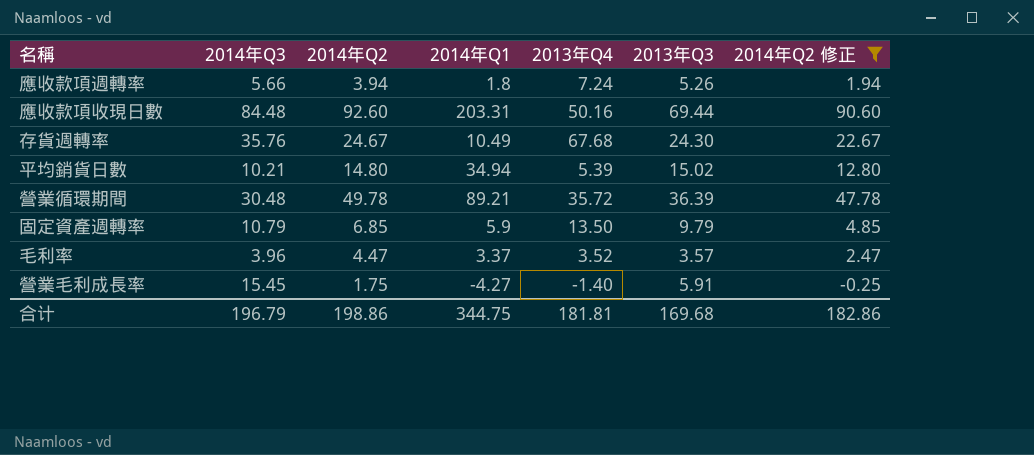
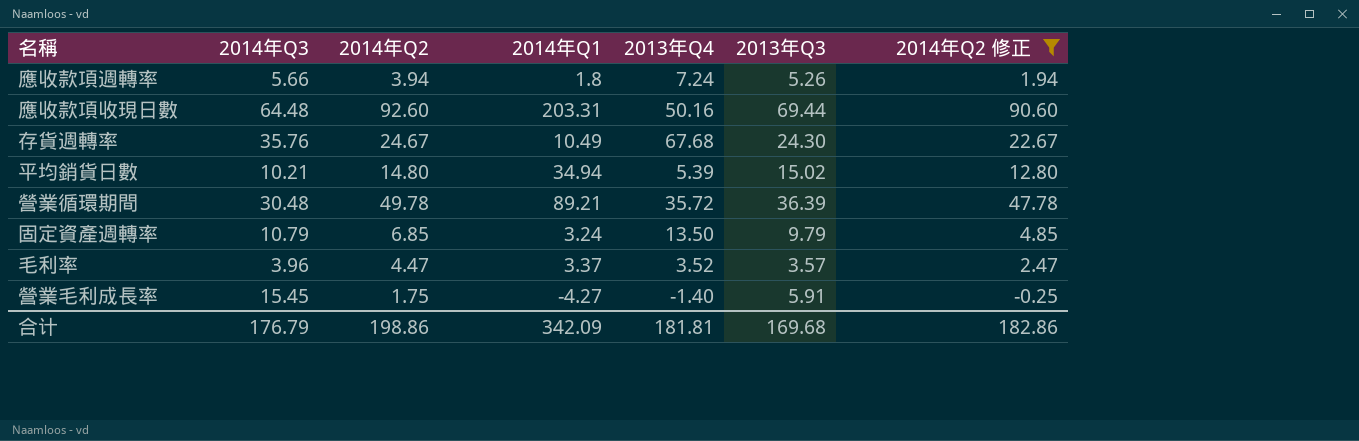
應收款項收現日數 | 2014年Q3: 84.48 -> 64.48
固定資產週轉率 | 2014年Q1: 5.9 -> 3.24
合计 | 2014年Q3: 196.79 -> 176.79
合计 | 2014年Q1: 344.75 -> 342.09

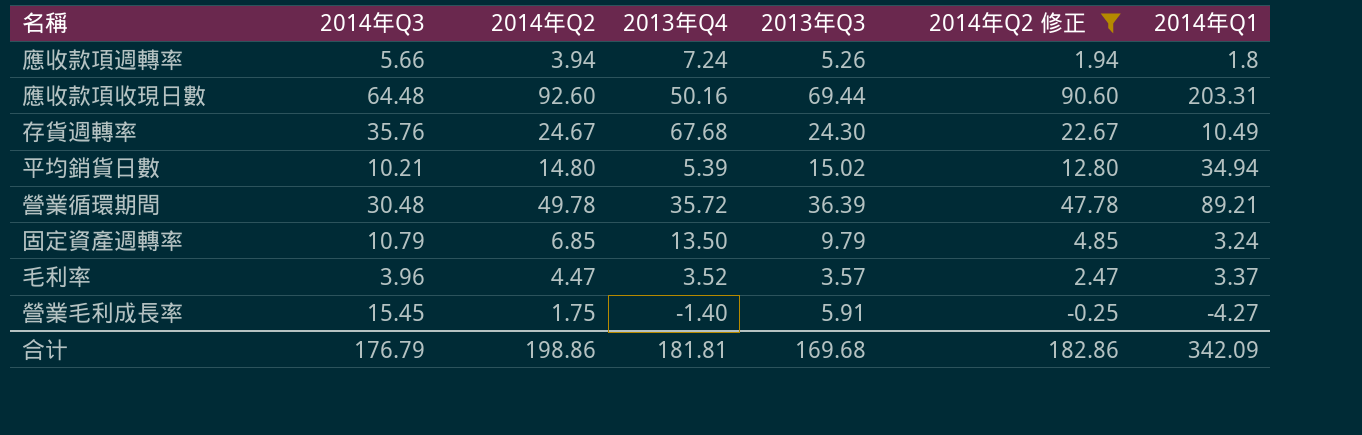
column 2014年Q1 | position: 4 -> 7

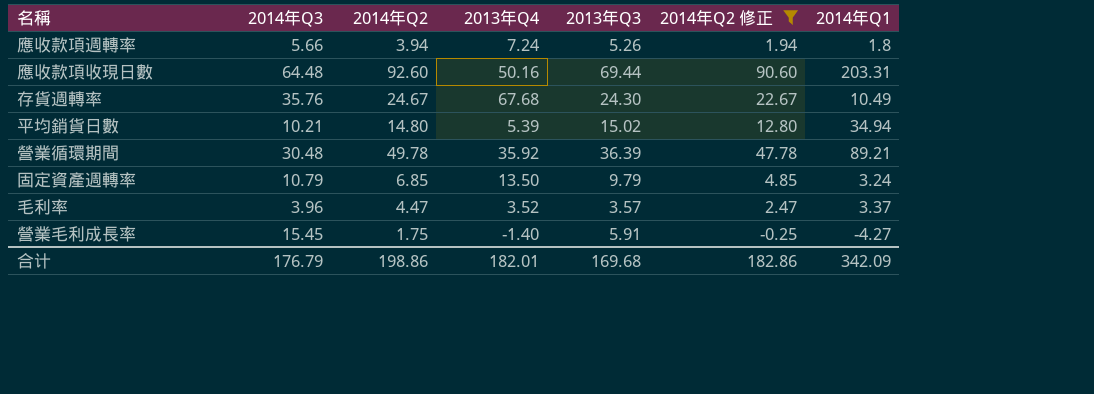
營業循環期間 | 2013年Q4: 35.72 -> 35.92
合计 | 2013年Q4: 181.81 -> 182.01

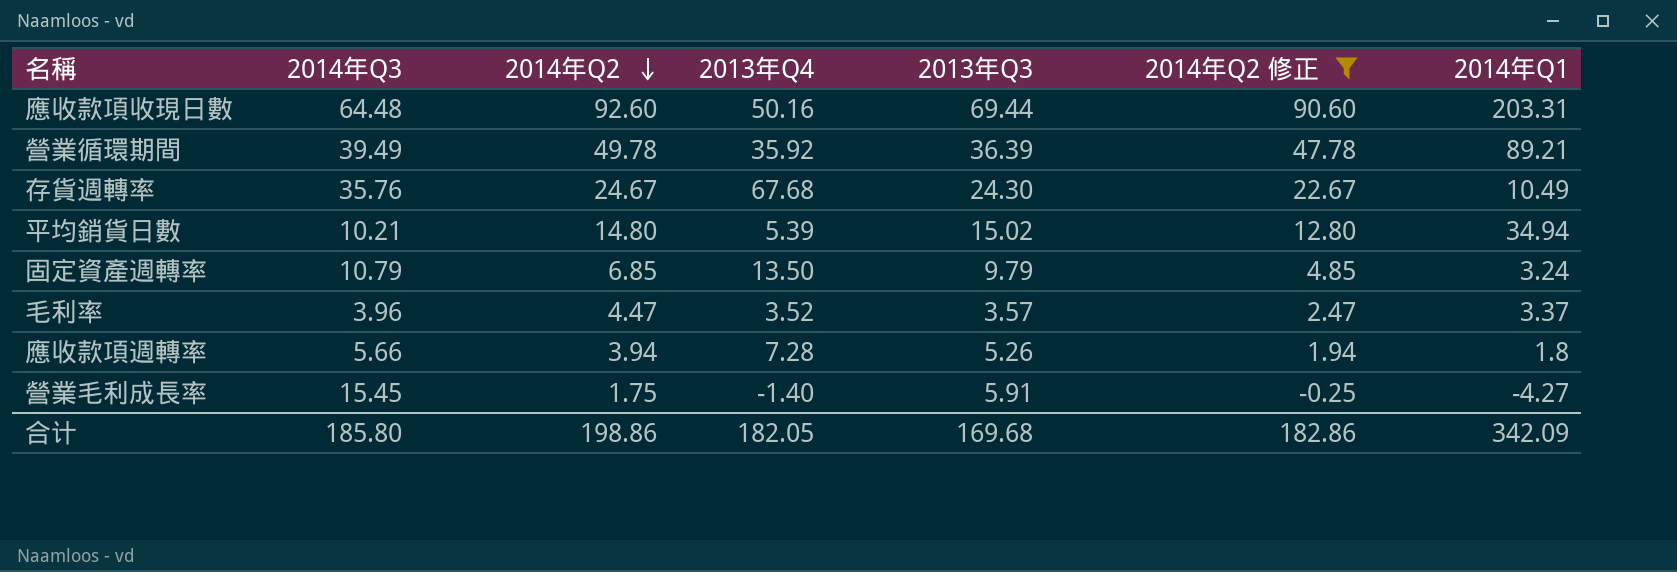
row order: none -> 2014年Q2 descending
營業循環期間 | 2014年Q3: 30.48 -> 39.49
應收款項週轉率 | 2013年Q4: 7.24 -> 7.28
合计 | 2014年Q3: 176.79 -> 185.80
合计 | 2013年Q4: 182.01 -> 182.05

